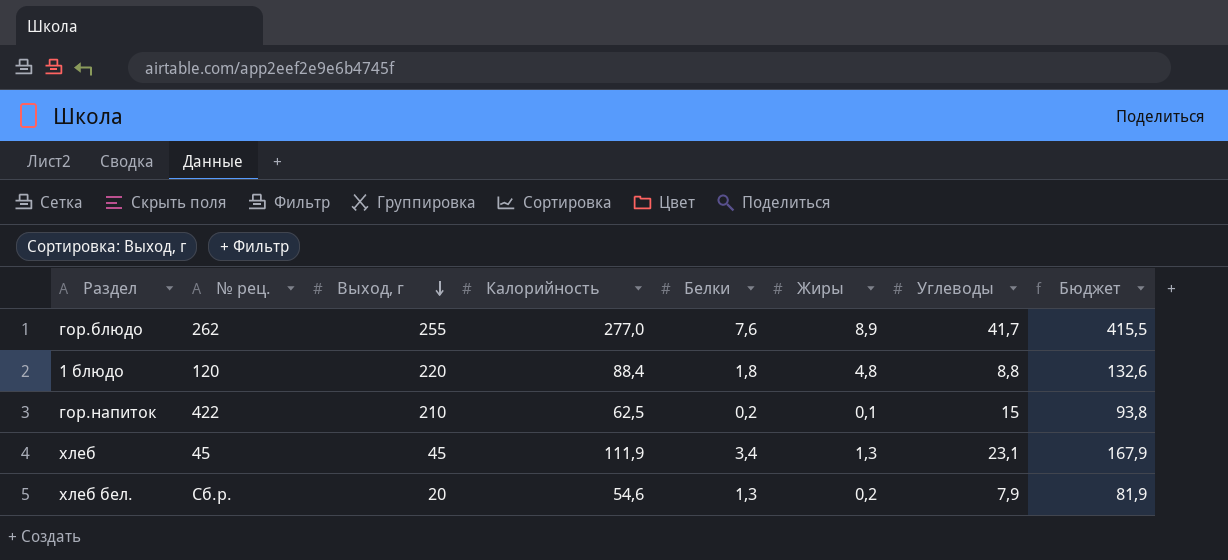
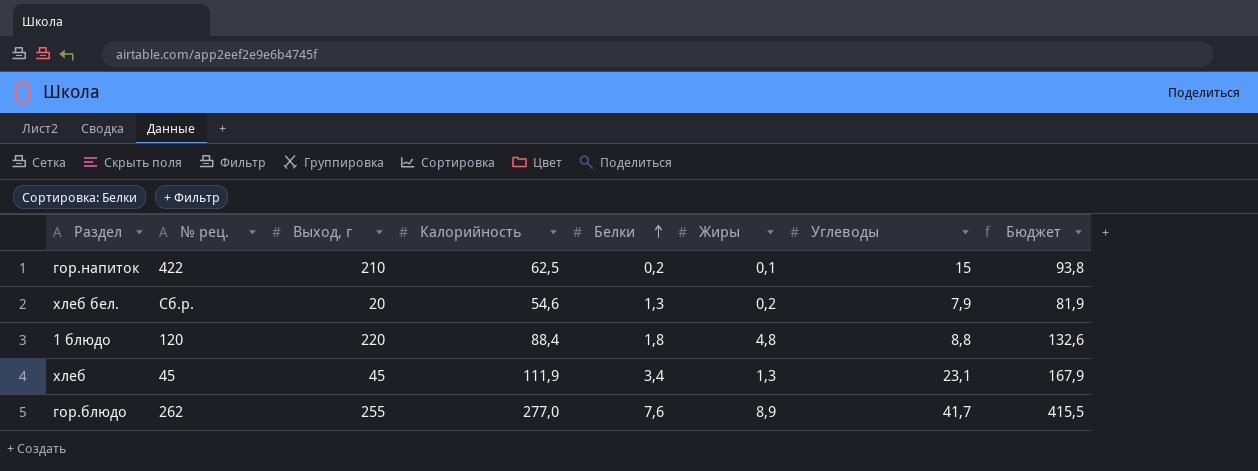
row order: Выход, г descending -> Белки ascending

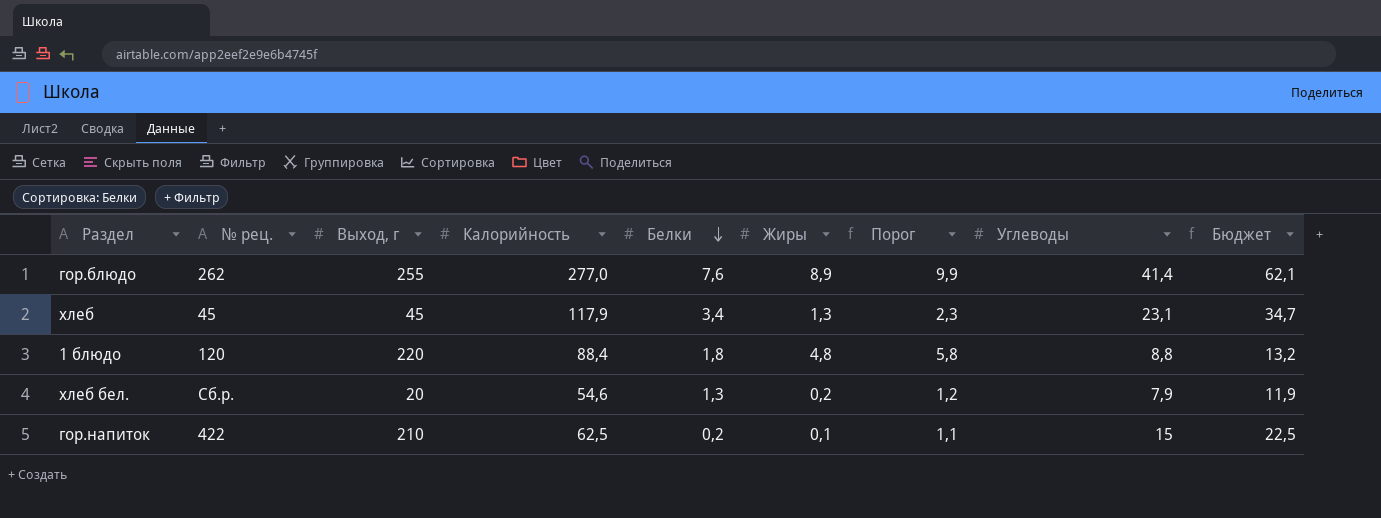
row order: Белки ascending -> Белки descending
column Порог | formula: none -> [Жиры] + 1
column Бюджет | formula: [Калорийность] * 1,5 -> [Углеводы] * 1,5
гор.блюдо | Углеводы: 41,7 -> 41,4
хлеб | Калорийность: 111,9 -> 117,9

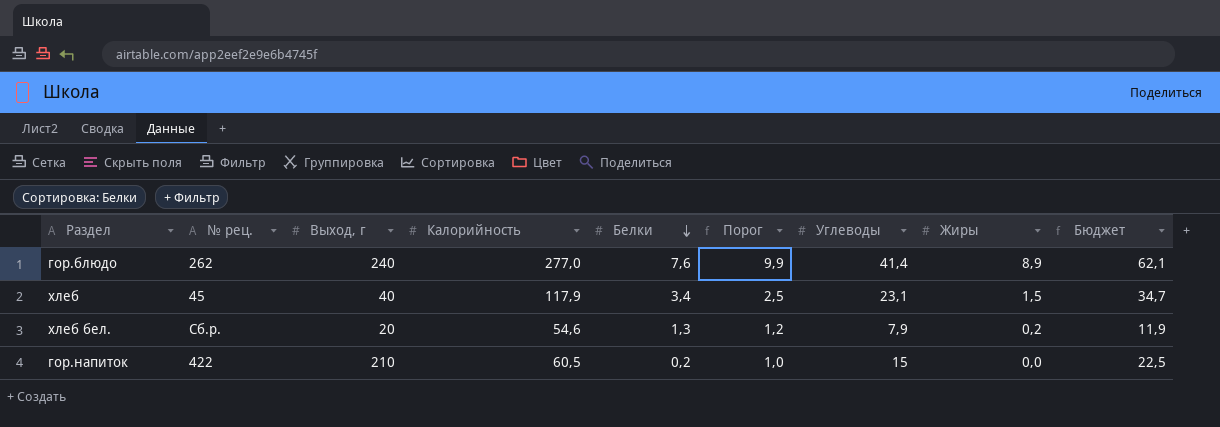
column Жиры | position: 6 -> 8
row 1 блюдо: 120 | 220 | 88,4 | 1,8 | 4,8 | 5,8 | 8,8 | 13,2 -> none
гор.блюдо | Выход, г: 255 -> 240
хлеб | Выход, г: 45 -> 40
хлеб | Порог: 2,3 -> 2,5
хлеб | Жиры: 1,3 -> 1,5
гор.напиток | Калорийность: 62,5 -> 60,5
гор.напиток | Порог: 1,1 -> 1,0
гор.напиток | Жиры: 0,1 -> 0,0

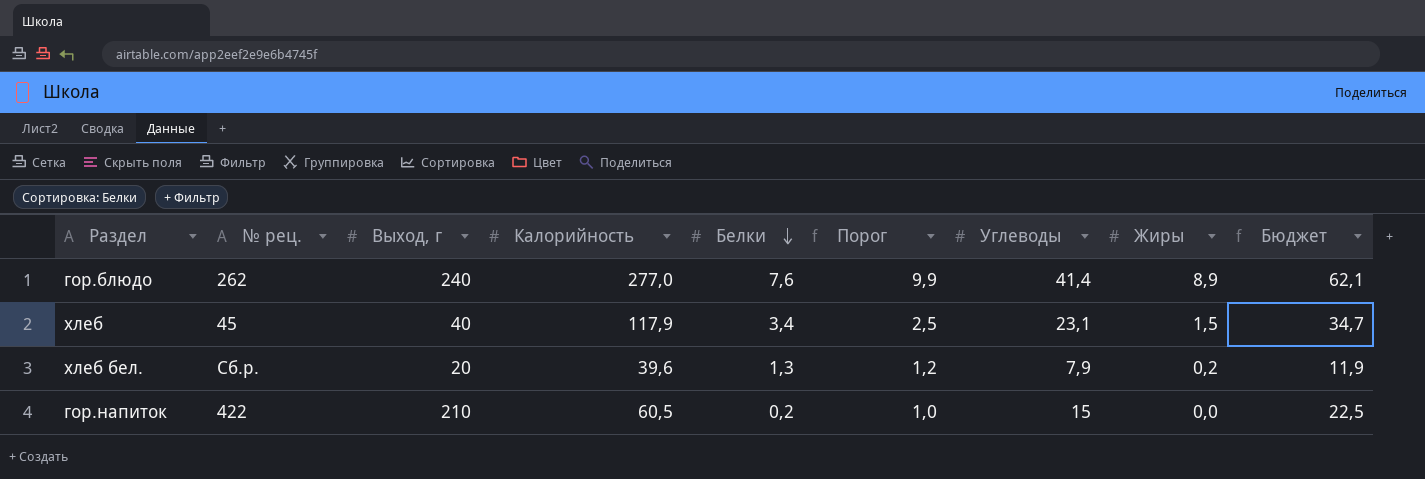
хлеб бел. | Калорийность: 54,6 -> 39,6

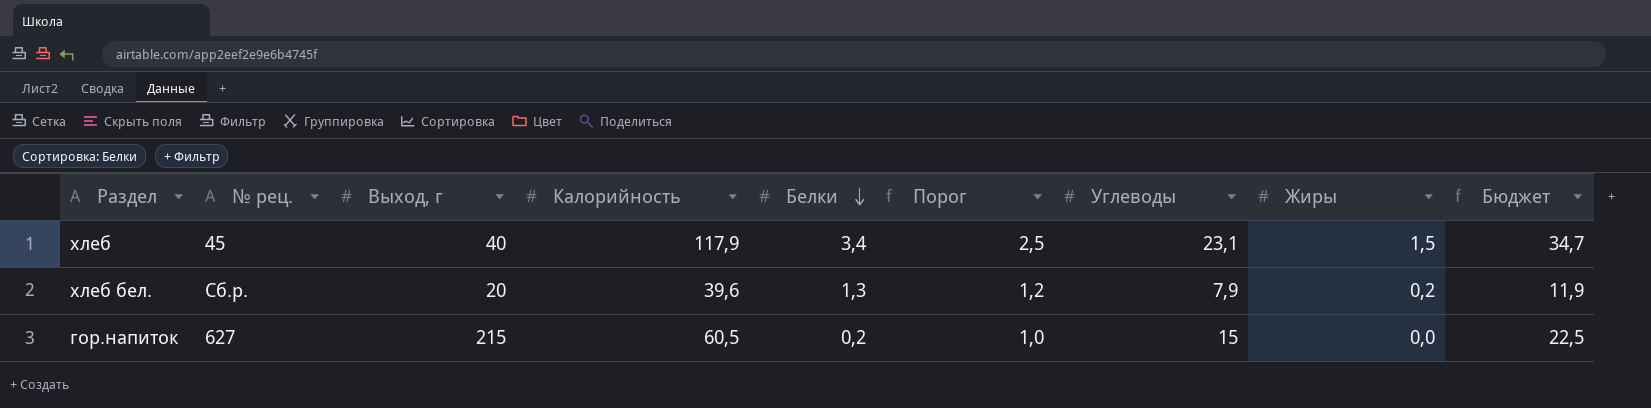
row гор.блюдо: 262 | 240 | 277,0 | 7,6 | 9,9 | 41,4 | 8,9 | 62,1 -> none
гор.напиток | № рец.: 422 -> 627
гор.напиток | Выход, г: 210 -> 215

